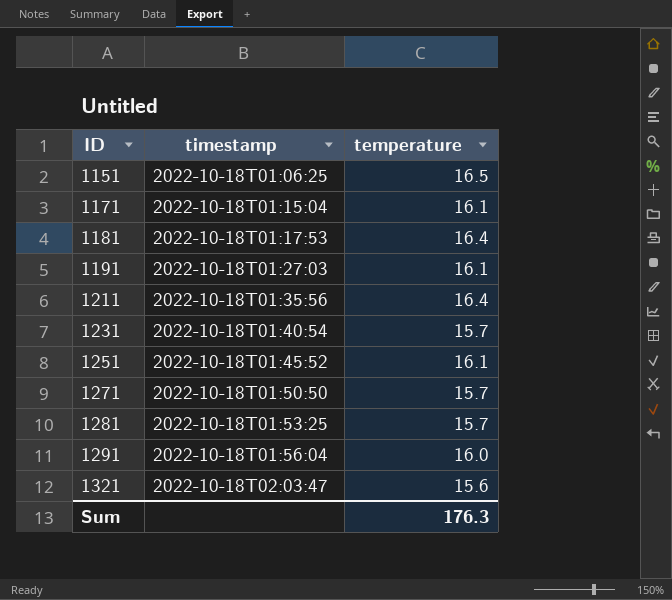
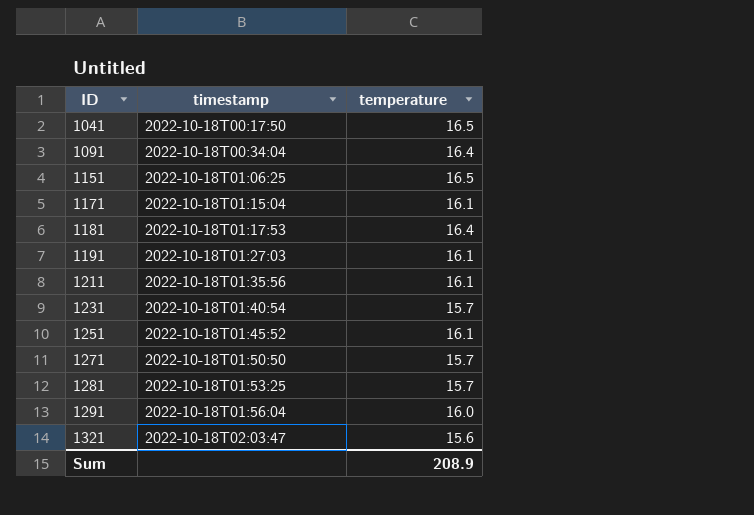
row 1041: none -> 2022-10-18T00:17:50 | 16.5
row 1091: none -> 2022-10-18T00:34:04 | 16.4
1211 | temperature: 16.4 -> 16.1
Sum | temperature: 176.3 -> 208.9

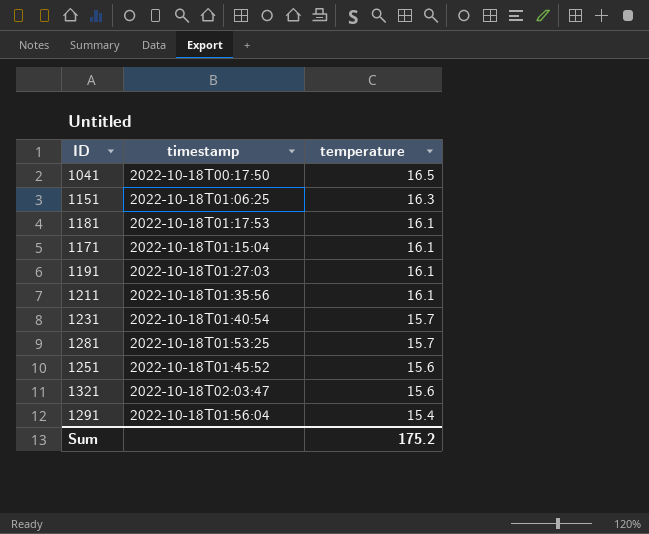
row order: ID ascending -> temperature descending
row 1091: 2022-10-18T00:34:04 | 16.4 -> none
row 1271: 2022-10-18T01:50:50 | 15.7 -> none
1151 | temperature: 16.5 -> 16.3
1181 | temperature: 16.4 -> 16.1
1251 | temperature: 16.1 -> 15.6
1291 | temperature: 16.0 -> 15.4
Sum | temperature: 208.9 -> 175.2

